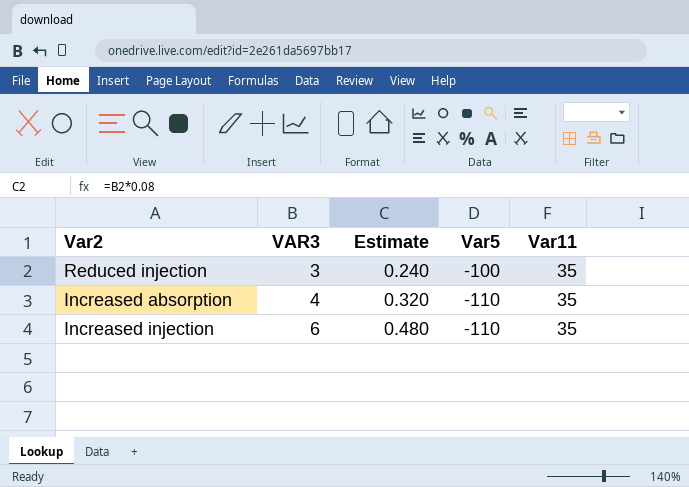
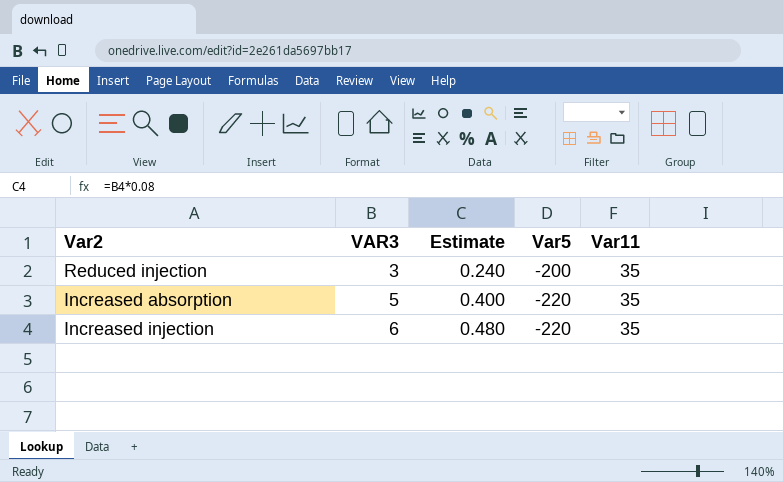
Reduced injection | Var5: -100 -> -200
Increased absorption | VAR3: 4 -> 5
Increased absorption | Estimate: 0.320 -> 0.400
Increased absorption | Var5: -110 -> -220
Increased injection | Var5: -110 -> -220

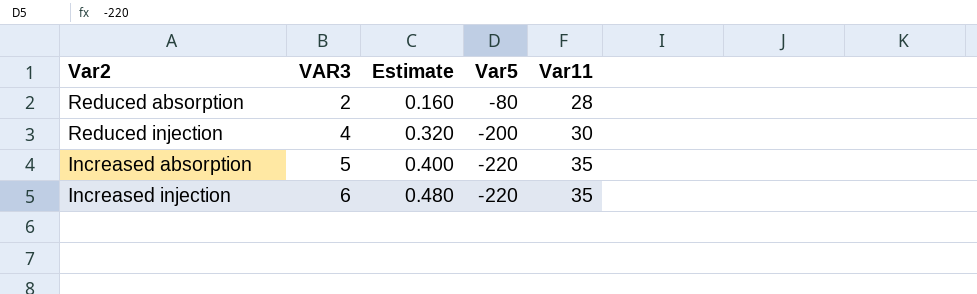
row Reduced absorption: none -> 2 | 0.160 | -80 | 28
Reduced injection | VAR3: 3 -> 4
Reduced injection | Estimate: 0.240 -> 0.320
Reduced injection | Var11: 35 -> 30

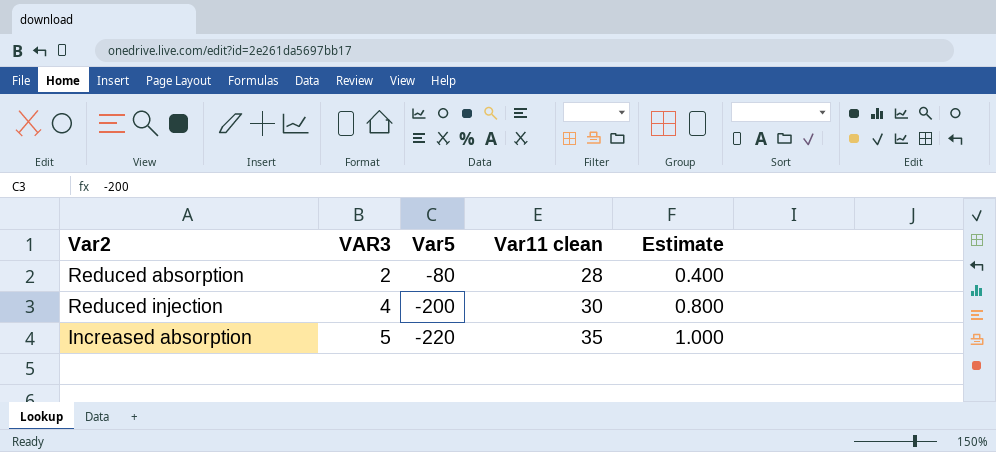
column name: Var11 -> Var11 clean
column Estimate | formula: [VAR3] * 0.08 -> [VAR3] * 0.2
column Estimate | position: 3 -> 5
row Increased injection: 6 | 0.480 | -220 | 35 -> none

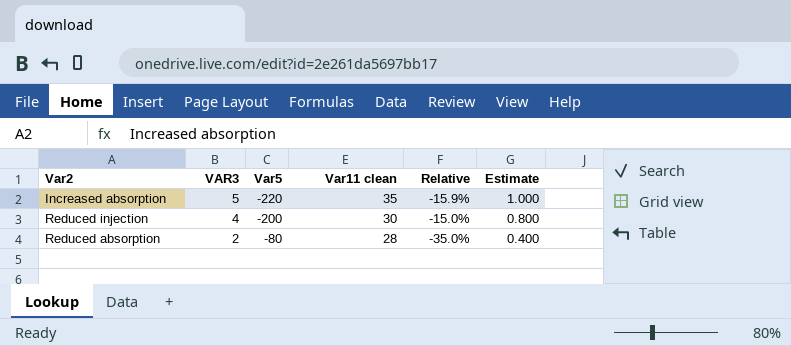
row order: VAR3 ascending -> VAR3 descending
column Relative | formula: none -> [Var11 clean] / [Var5]

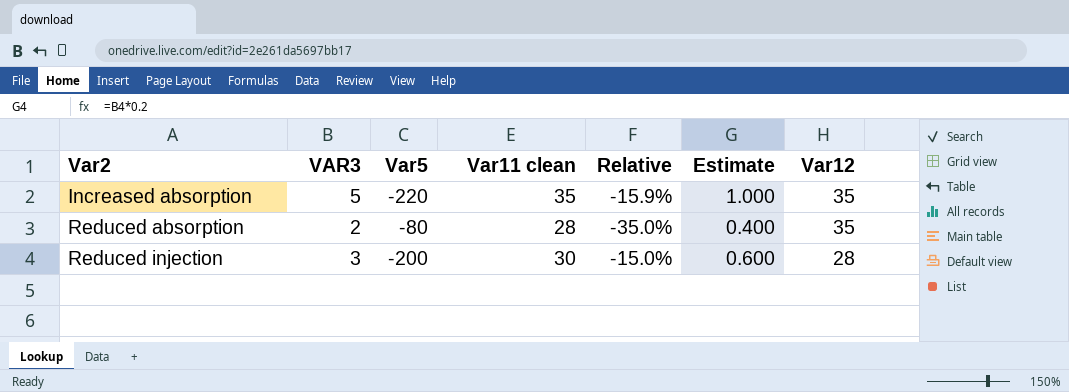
row order: VAR3 descending -> Var2 ascending
column Var12 | position: none -> 7
Reduced injection | VAR3: 4 -> 3
Reduced injection | Estimate: 0.800 -> 0.600

